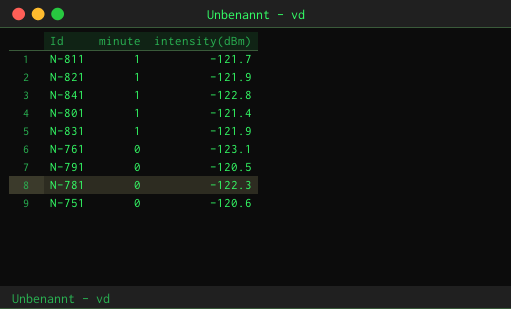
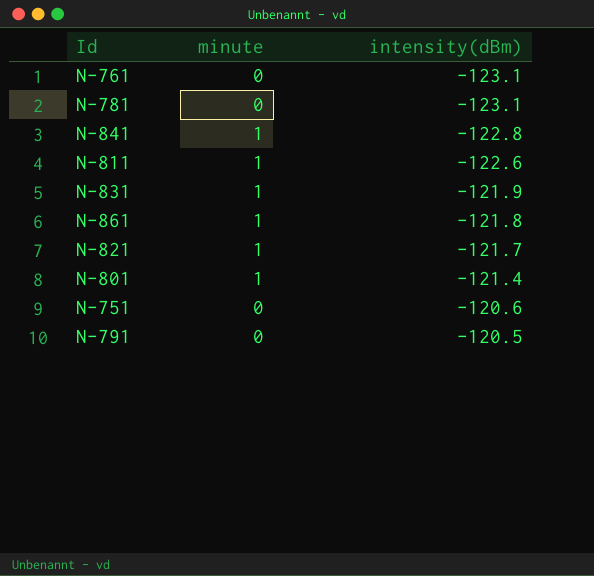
row order: minute descending -> intensity(dBm) ascending
N-781 | intensity(dBm): -122.3 -> -123.1
N-811 | intensity(dBm): -121.7 -> -122.6
row N-861: none -> 1 | -121.8
N-821 | intensity(dBm): -121.9 -> -121.7

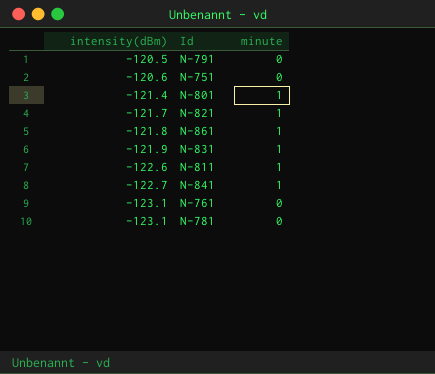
row order: intensity(dBm) ascending -> intensity(dBm) descending
column intensity(dBm) | position: 3 -> 1
N-841 | intensity(dBm): -122.8 -> -122.7

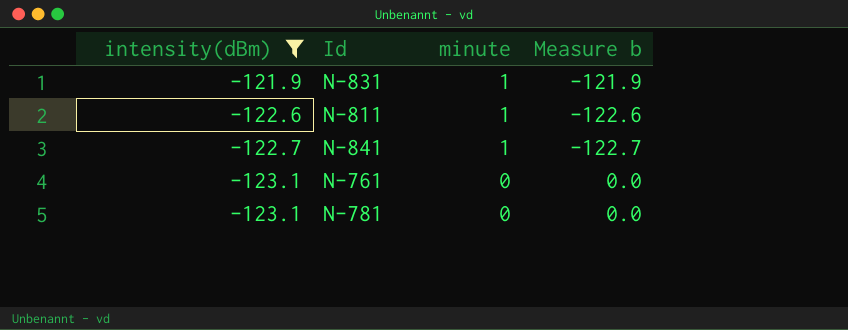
filter: none -> intensity(dBm) <= -121.9
column Measure b | formula: none -> [intensity(dBm)] * [minute]

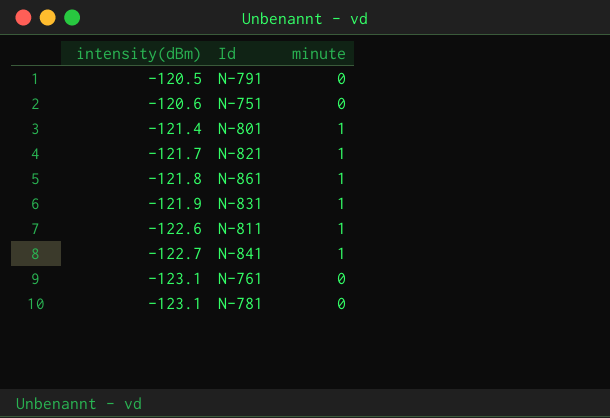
filter: intensity(dBm) <= -121.9 -> none
column Measure b | formula: [intensity(dBm)] * [minute] -> none

